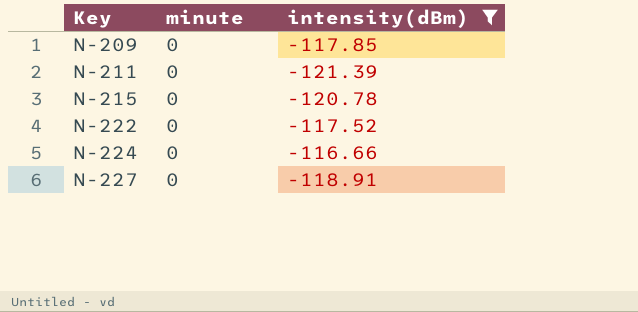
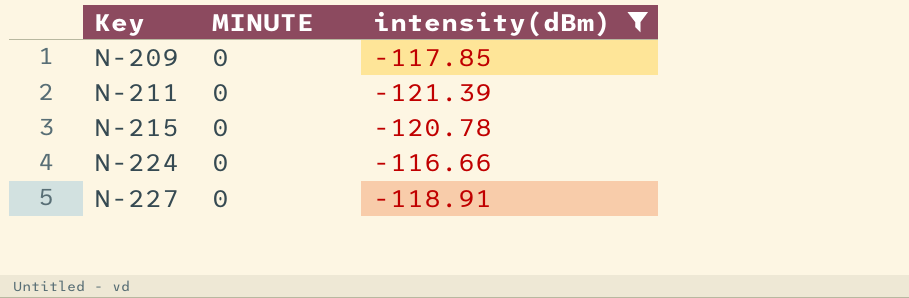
column name: minute -> MINUTE
row N-222: 0 | -117.52 -> none

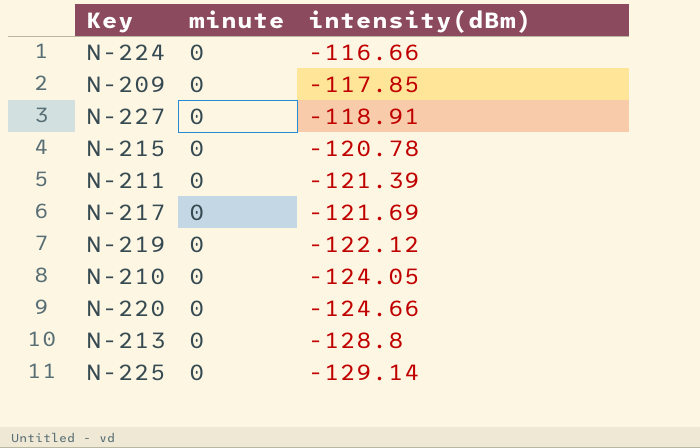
filter: intensity(dBm) >= -121.39 -> none
row order: Key ascending -> intensity(dBm) descending
column name: MINUTE -> minute

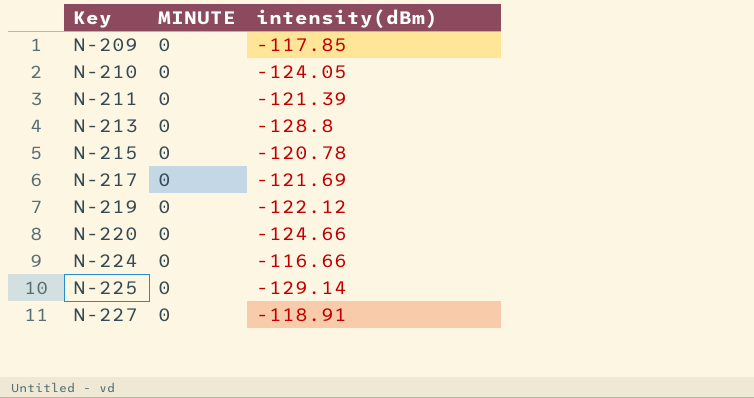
row order: intensity(dBm) descending -> Key ascending
column name: minute -> MINUTE

